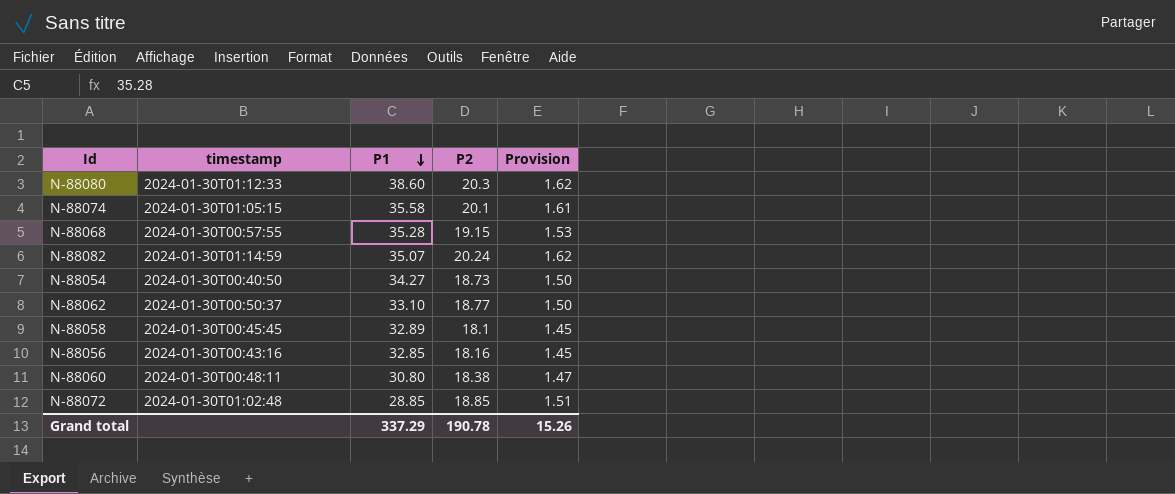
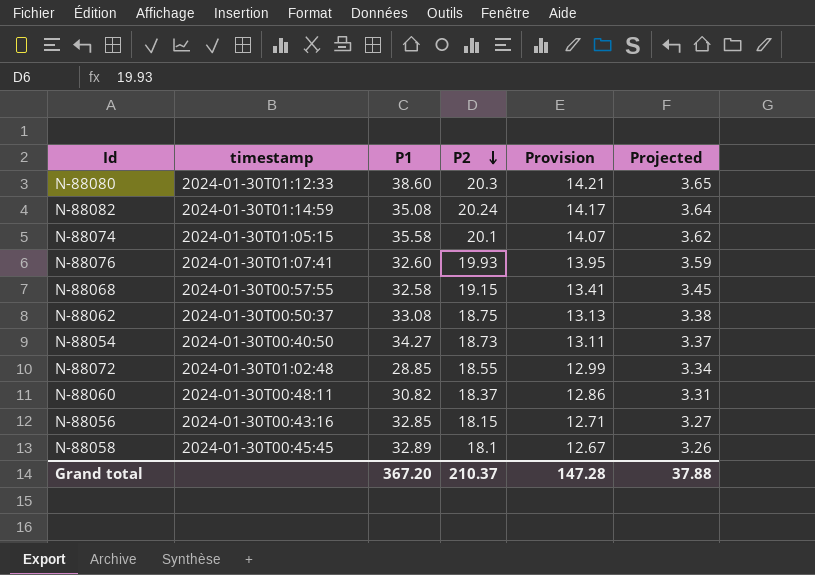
row order: P1 descending -> P2 descending
column Provision | formula: [P2] * 0.08 -> [P2] * 0.7
column Projected | formula: none -> [P2] * 0.18
N-88082 | P1: 35.07 -> 35.08
row N-88076: none -> 2024-01-30T01:07:41 | 32.60 | 19.93 | 13.95 | 3.59
N-88068 | P1: 35.28 -> 32.58
N-88062 | P1: 33.10 -> 33.08
N-88062 | P2: 18.77 -> 18.75
N-88072 | P2: 18.85 -> 18.55
N-88060 | P1: 30.80 -> 30.82
N-88060 | P2: 18.38 -> 18.37
N-88056 | P2: 18.16 -> 18.15
Grand total | P1: 337.29 -> 367.20
Grand total | P2: 190.78 -> 210.37
Grand total | Provision: 15.26 -> 147.28

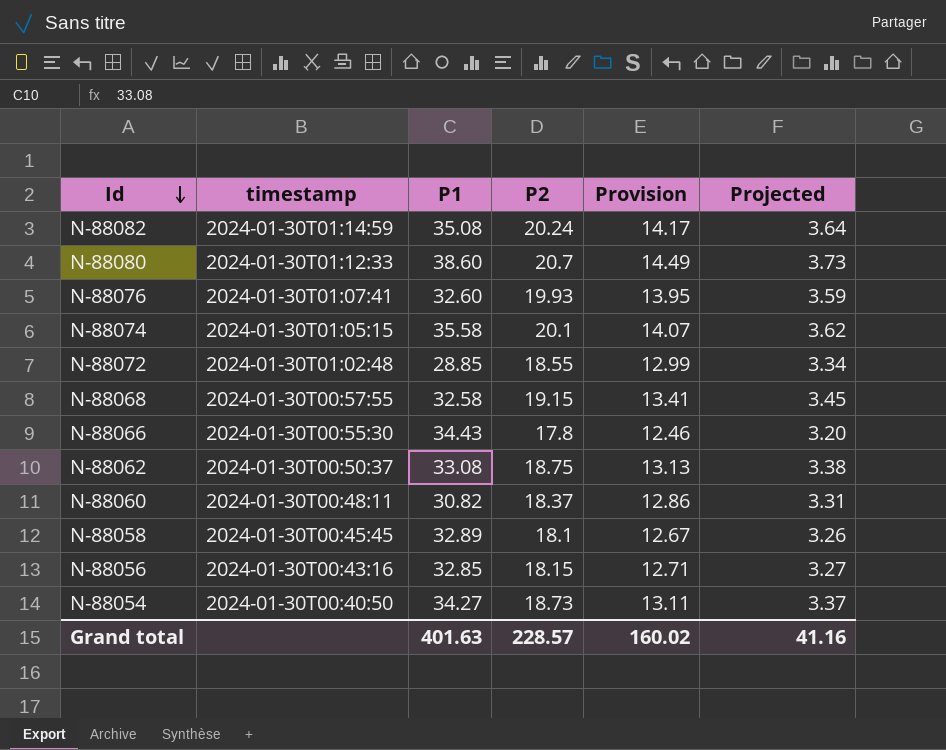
row order: P2 descending -> Id descending
N-88080 | P2: 20.3 -> 20.7
N-88080 | Provision: 14.21 -> 14.49
N-88080 | Projected: 3.65 -> 3.73
row N-88066: none -> 2024-01-30T00:55:30 | 34.43 | 17.8 | 12.46 | 3.20
Grand total | P1: 367.20 -> 401.63
Grand total | P2: 210.37 -> 228.57
Grand total | Provision: 147.28 -> 160.02
Grand total | Projected: 37.88 -> 41.16

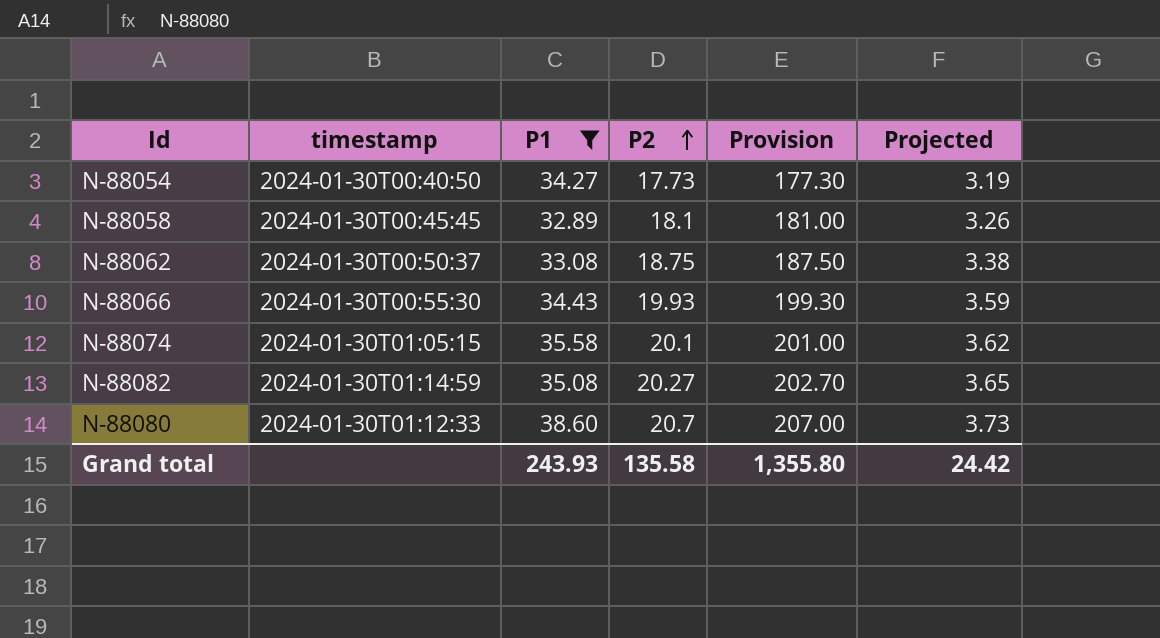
filter: none -> P1 >= 32.89
row order: Id descending -> P2 ascending
column Provision | formula: [P2] * 0.7 -> [P2] * 10
N-88054 | P2: 18.73 -> 17.73
N-88054 | Projected: 3.37 -> 3.19
N-88066 | P2: 17.8 -> 19.93
N-88066 | Projected: 3.20 -> 3.59
N-88082 | P2: 20.24 -> 20.27
N-88082 | Projected: 3.64 -> 3.65
Grand total | P1: 401.63 -> 243.93
Grand total | P2: 228.57 -> 135.58
Grand total | Provision: 160.02 -> 1,355.80
Grand total | Projected: 41.16 -> 24.42

